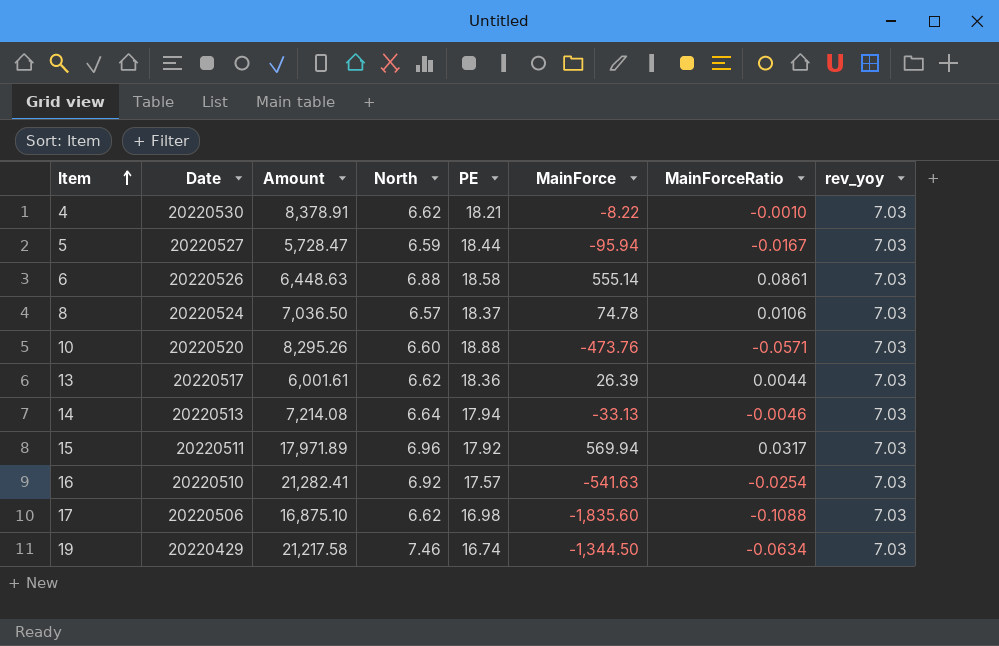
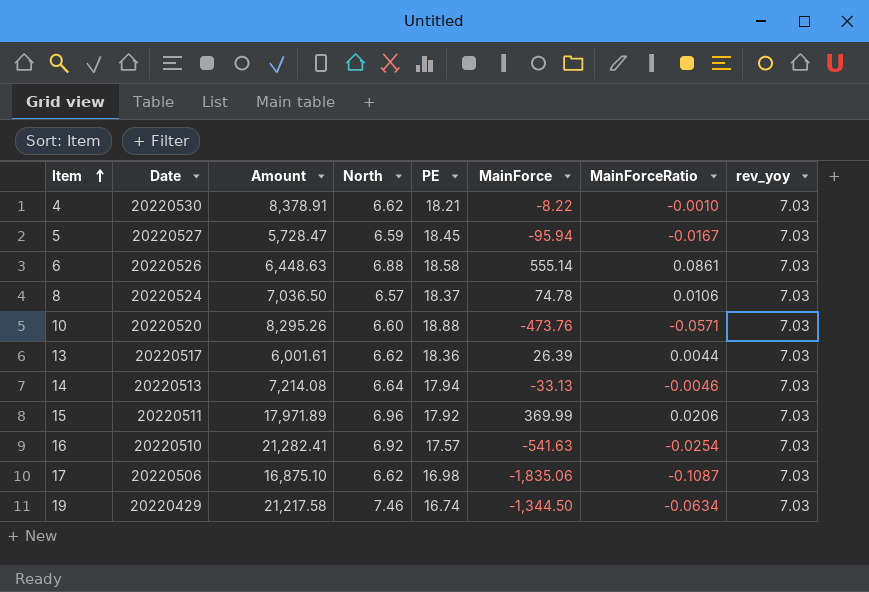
5 | PE: 18.44 -> 18.45
15 | MainForce: 569.94 -> 369.99
15 | MainForceRatio: 0.0317 -> 0.0206
17 | MainForce: -1,835.60 -> -1,835.06
17 | MainForceRatio: -0.1088 -> -0.1087

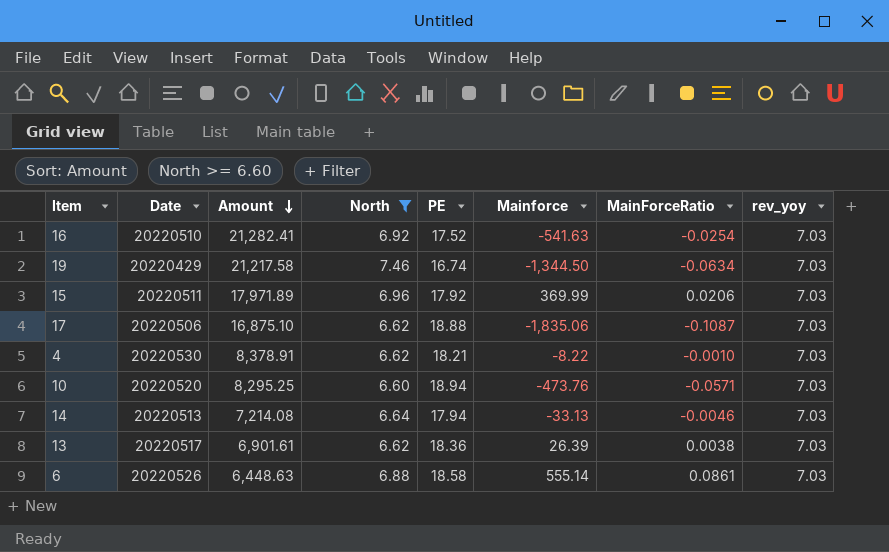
filter: none -> North >= 6.60
row order: Item ascending -> Amount descending
column name: MainForce -> Mainforce
16 | PE: 17.57 -> 17.52
17 | PE: 16.98 -> 18.88
10 | Amount: 8,295.26 -> 8,295.25
10 | PE: 18.88 -> 18.94
13 | Amount: 6,001.61 -> 6,901.61
13 | MainForceRatio: 0.0044 -> 0.0038

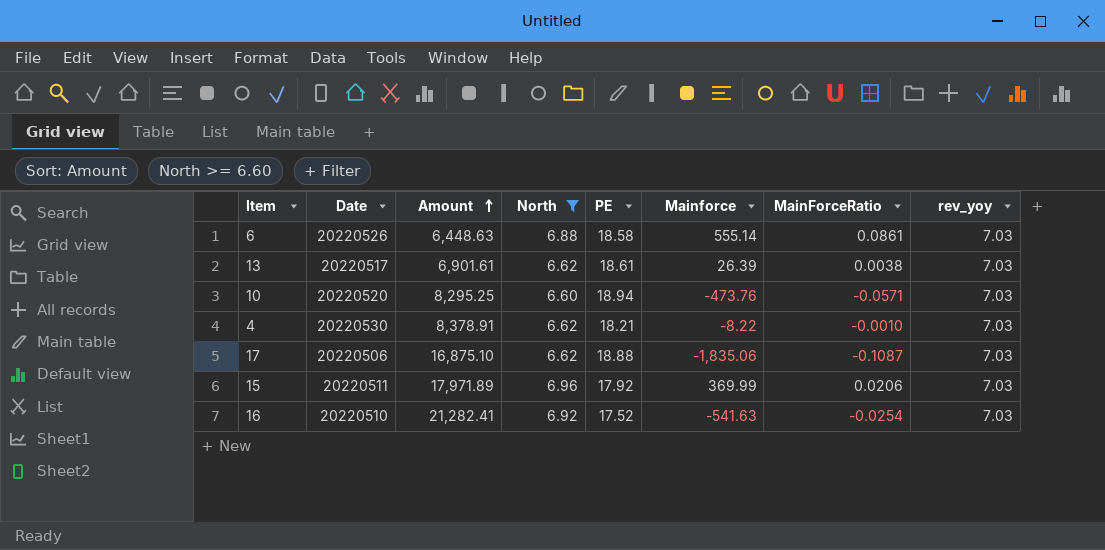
row order: Amount descending -> Amount ascending
row 19: 20220429 | 21,217.58 | 7.46 | 16.74 | -1,344.50 | -0.0634 | 7.03 -> none
row 14: 20220513 | 7,214.08 | 6.64 | 17.94 | -33.13 | -0.0046 | 7.03 -> none
13 | PE: 18.36 -> 18.61

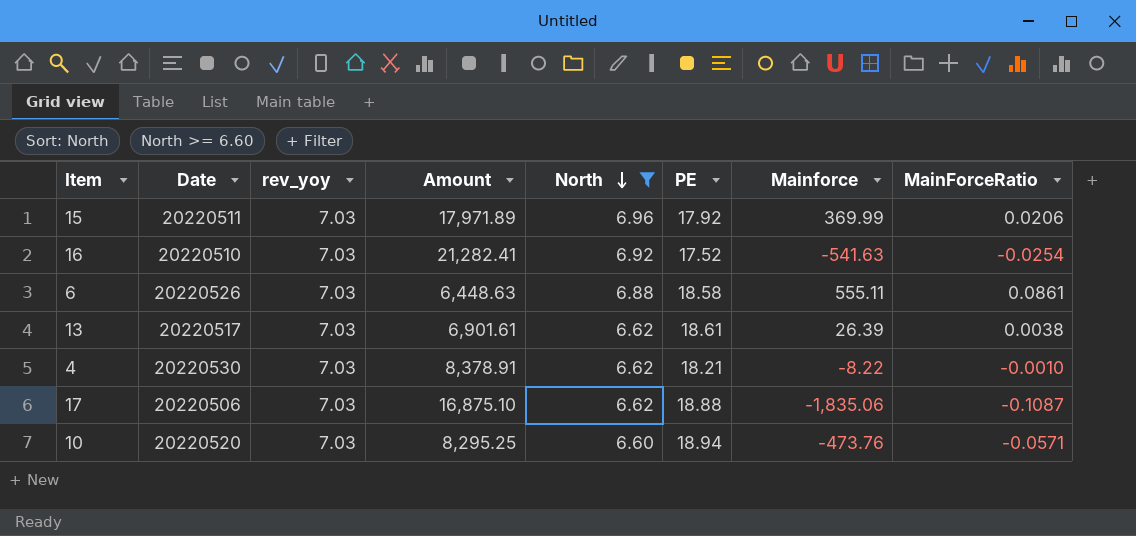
row order: Amount ascending -> North descending
column rev_yoy | position: 8 -> 3
6 | Mainforce: 555.14 -> 555.11

